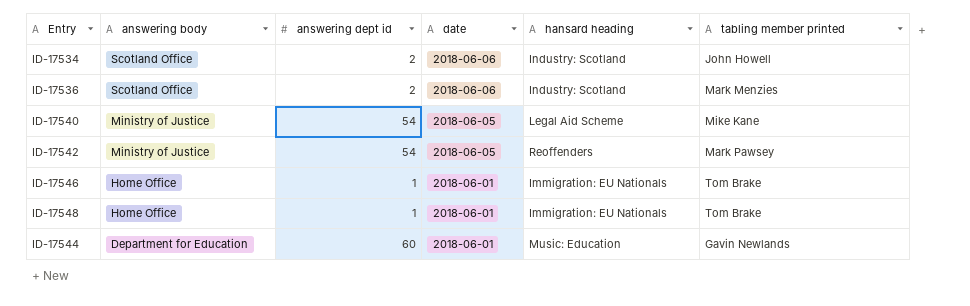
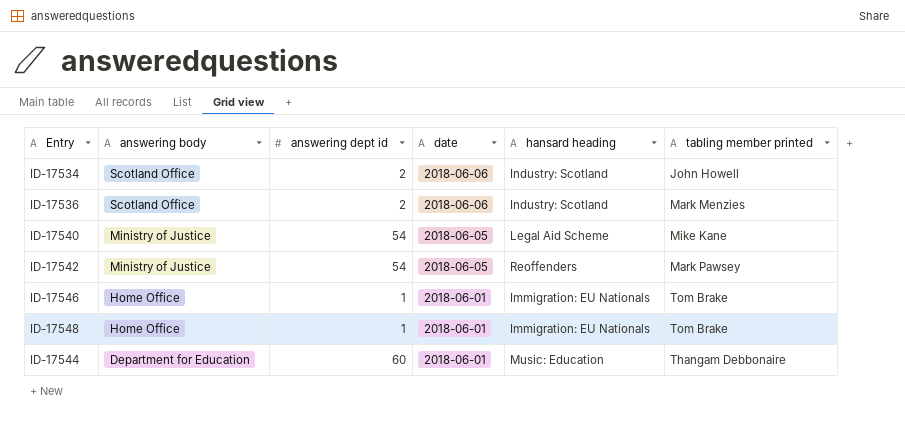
ID-17544 | tabling member printed: Gavin Newlands -> Thangam Debbonaire

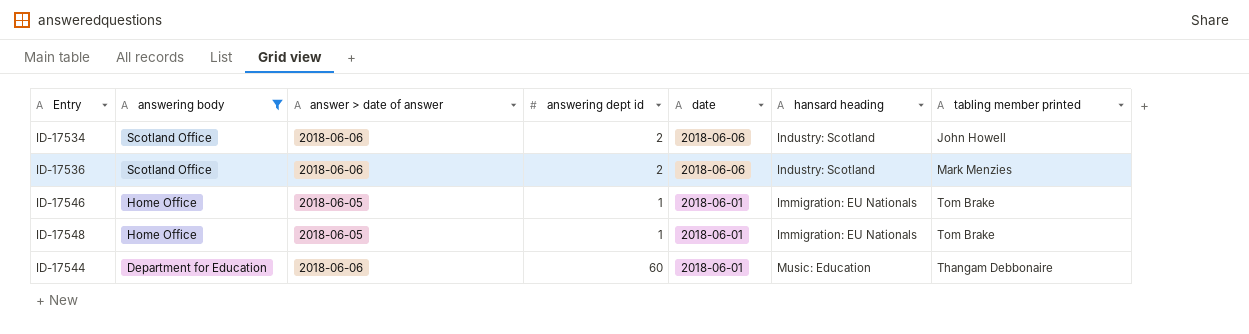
filter: none -> answering body != Ministry of Justice
column answer > date of answer | position: none -> 3

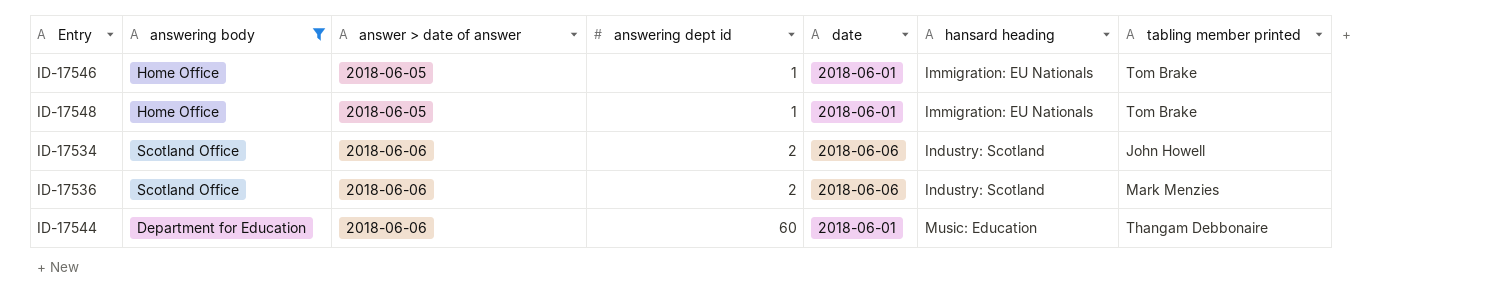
row order: answering body descending -> answer > date of answer ascending

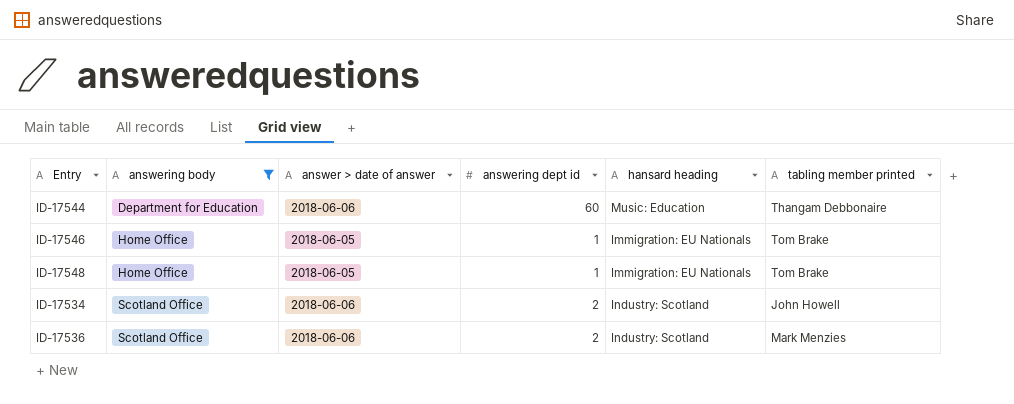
row order: answer > date of answer ascending -> answering body ascending
column date | position: 5 -> none

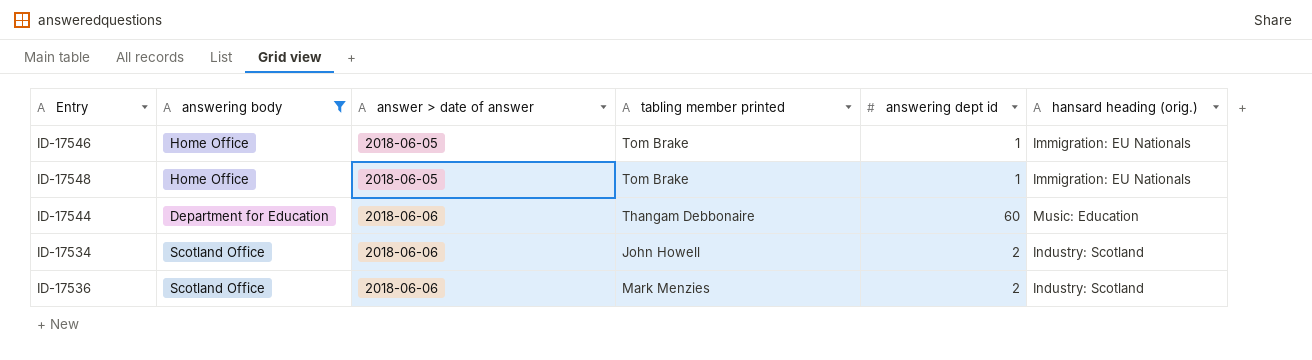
row order: answering body ascending -> answer > date of answer ascending
column tabling member printed | position: 6 -> 4
column name: hansard heading -> hansard heading (orig.)

